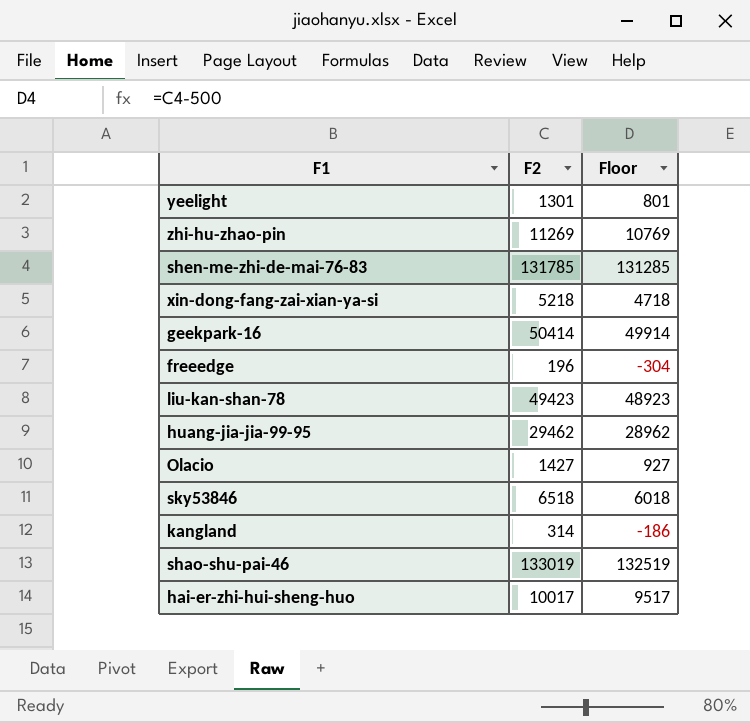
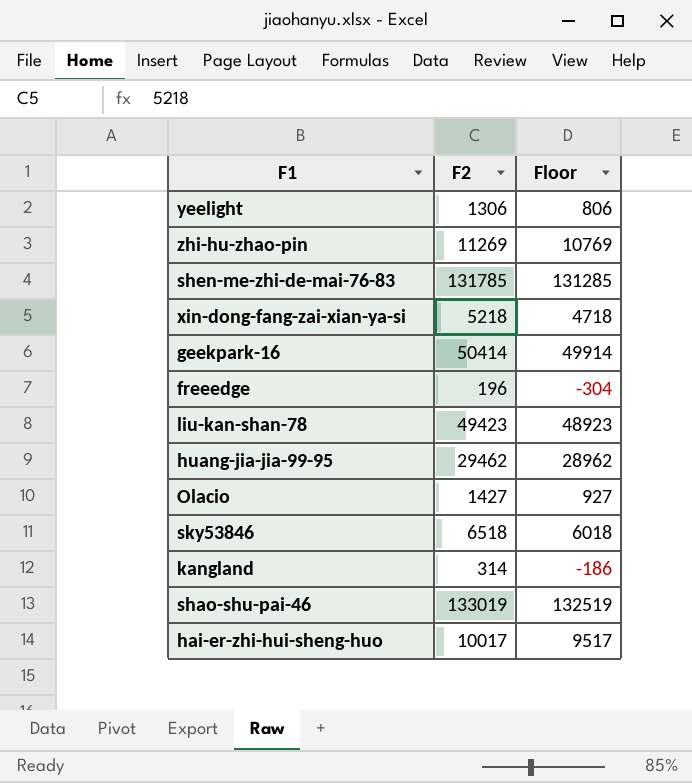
yeelight | F2: 1301 -> 1306
yeelight | Floor: 801 -> 806

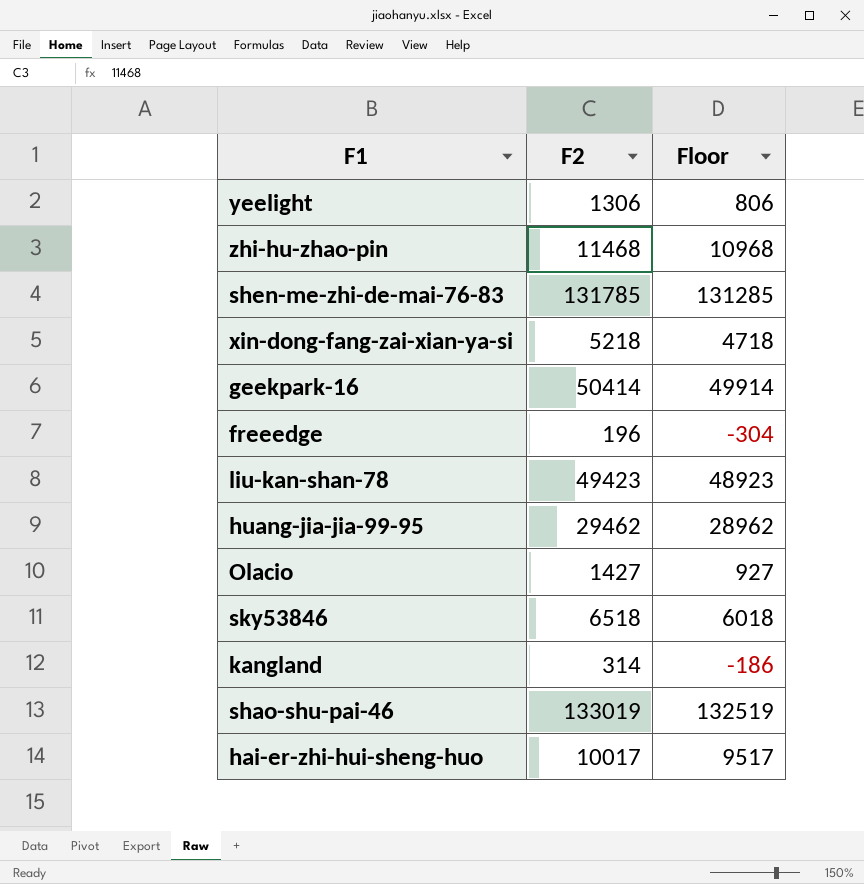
zhi-hu-zhao-pin | F2: 11269 -> 11468
zhi-hu-zhao-pin | Floor: 10769 -> 10968

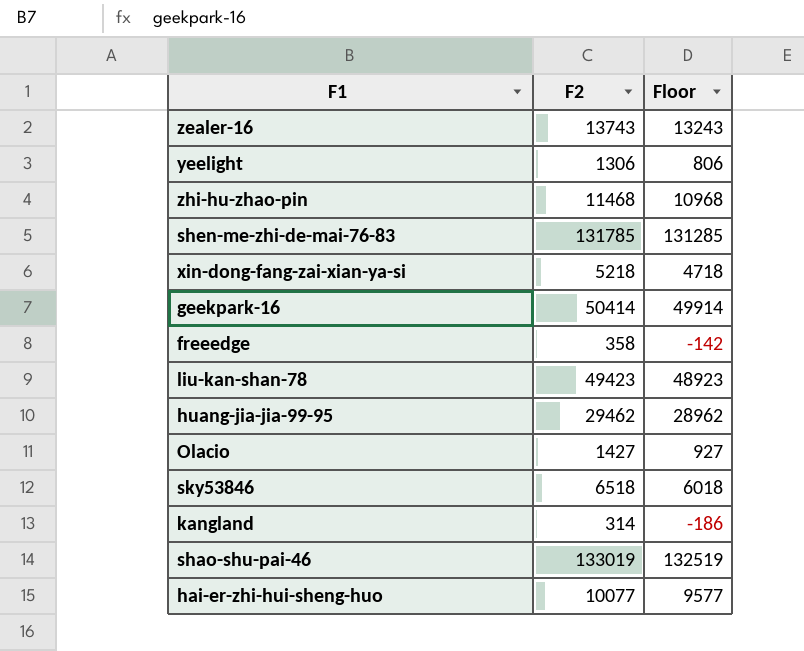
row zealer-16: none -> 13743 | 13243
freeedge | F2: 196 -> 358
freeedge | Floor: -304 -> -142
hai-er-zhi-hui-sheng-huo | F2: 10017 -> 10077
hai-er-zhi-hui-sheng-huo | Floor: 9517 -> 9577

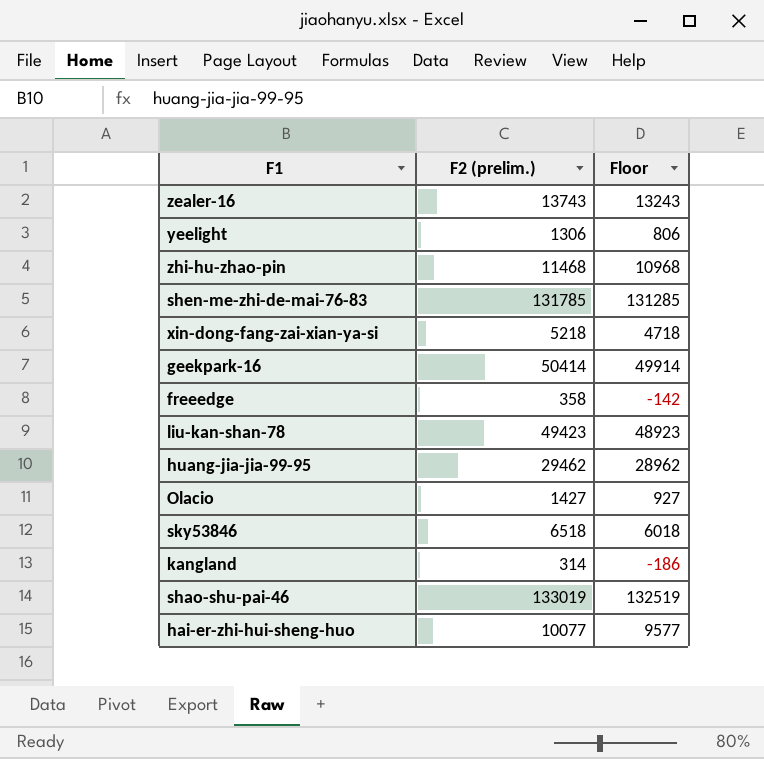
column name: F2 -> F2 (prelim.)

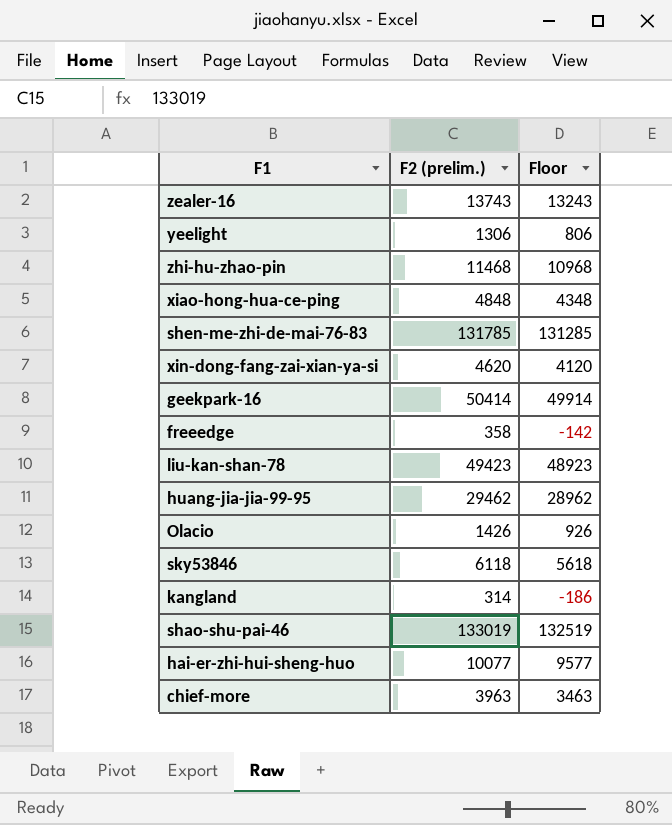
row xiao-hong-hua-ce-ping: none -> 4848 | 4348
xin-dong-fang-zai-xian-ya-si | F2 (prelim.): 5218 -> 4620
xin-dong-fang-zai-xian-ya-si | Floor: 4718 -> 4120
Olacio | F2 (prelim.): 1427 -> 1426
Olacio | Floor: 927 -> 926
sky53846 | F2 (prelim.): 6518 -> 6118
sky53846 | Floor: 6018 -> 5618
row chief-more: none -> 3963 | 3463

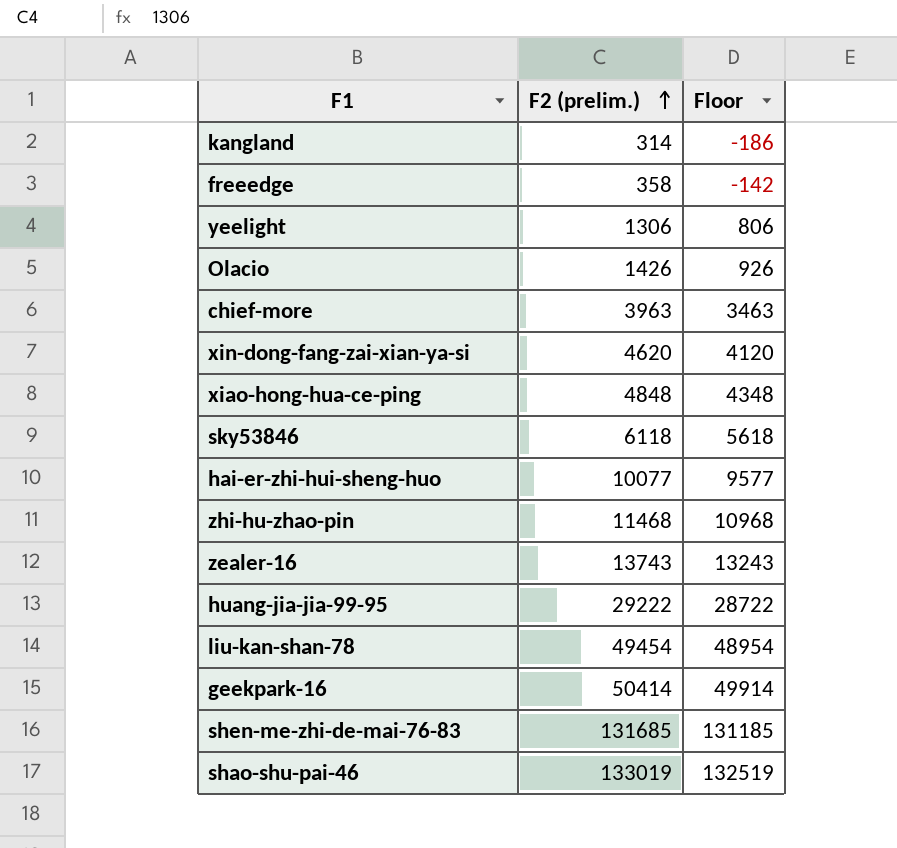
row order: none -> F2 (prelim.) ascending
huang-jia-jia-99-95 | F2 (prelim.): 29462 -> 29222
huang-jia-jia-99-95 | Floor: 28962 -> 28722
liu-kan-shan-78 | F2 (prelim.): 49423 -> 49454
liu-kan-shan-78 | Floor: 48923 -> 48954
shen-me-zhi-de-mai-76-83 | F2 (prelim.): 131785 -> 131685
shen-me-zhi-de-mai-76-83 | Floor: 131285 -> 131185

